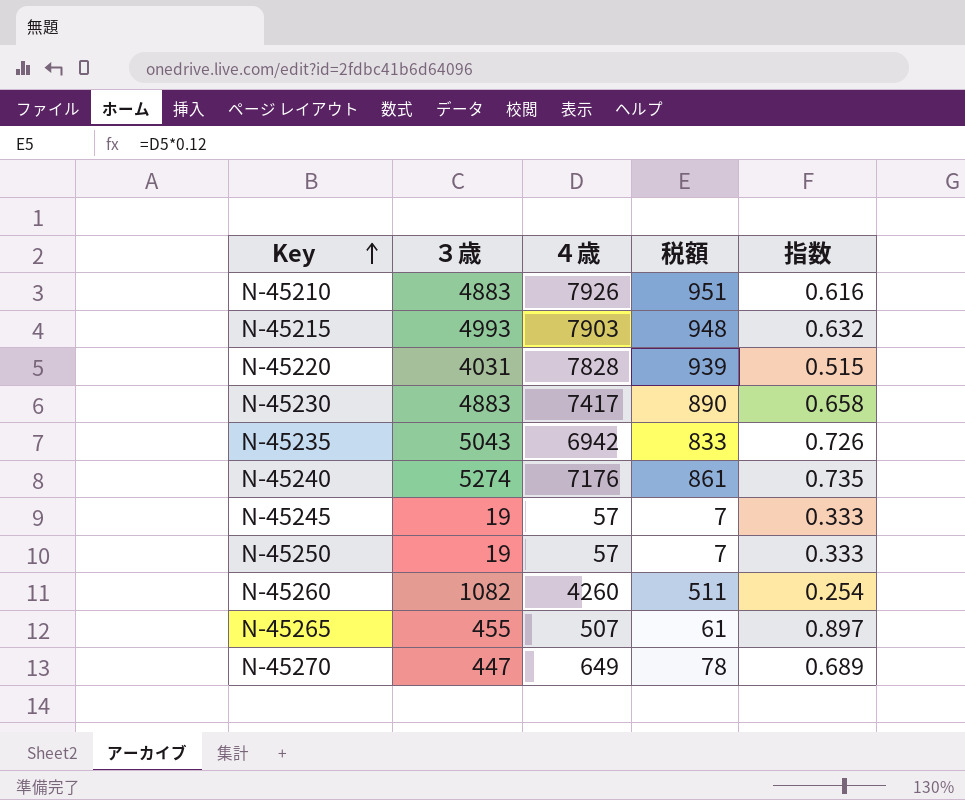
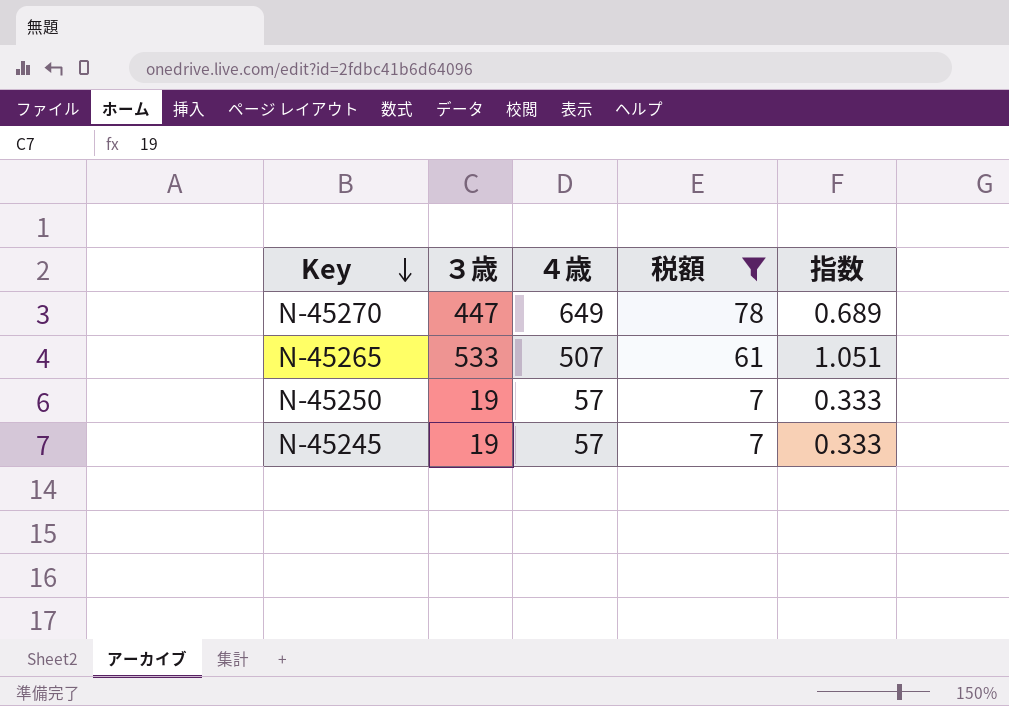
filter: none -> 税額 <= 78
row order: Key ascending -> Key descending
N-45265 | ３歳: 455 -> 533
N-45265 | 指数: 0.897 -> 1.051

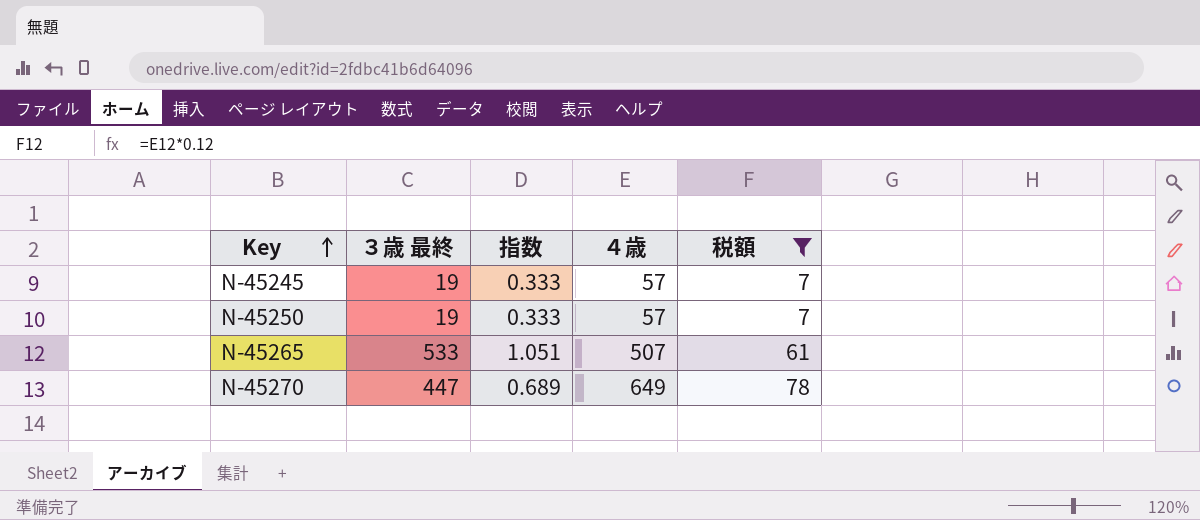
row order: Key descending -> Key ascending
column name: ３歳 -> ３歳 最終
column 指数 | position: 5 -> 3

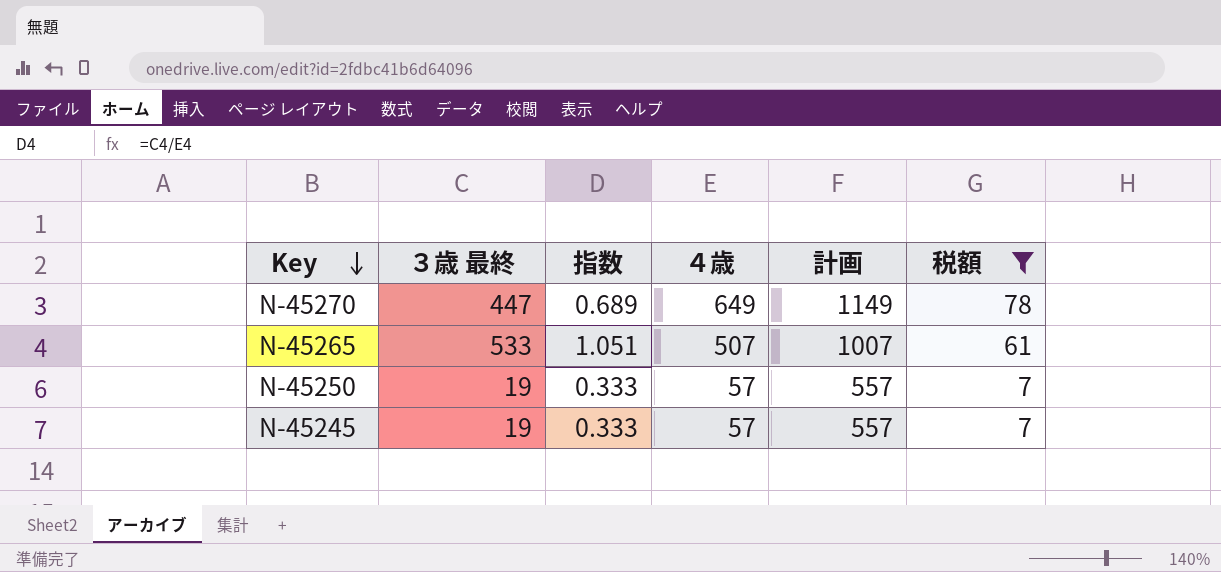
row order: Key ascending -> Key descending
column 計画 | formula: none -> [４歳] + 500

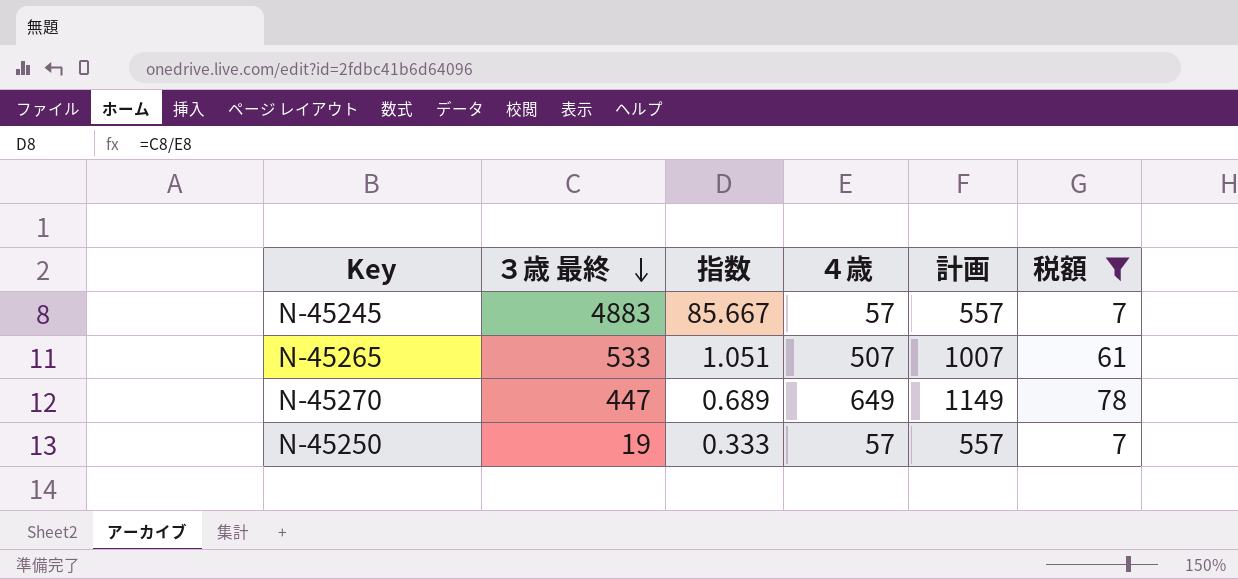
row order: Key descending -> ３歳 最終 descending
N-45245 | ３歳 最終: 19 -> 4883
N-45245 | 指数: 0.333 -> 85.667

